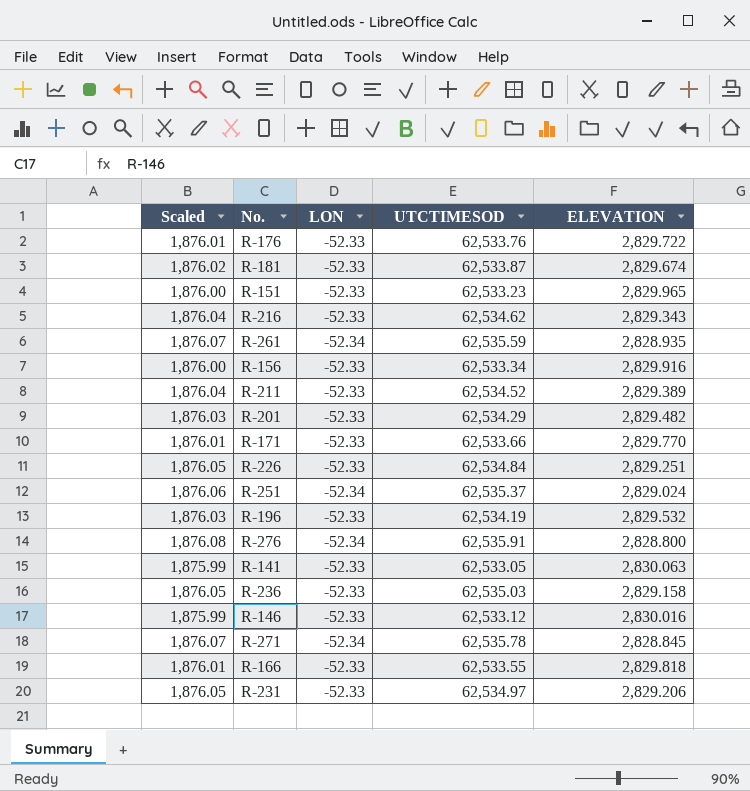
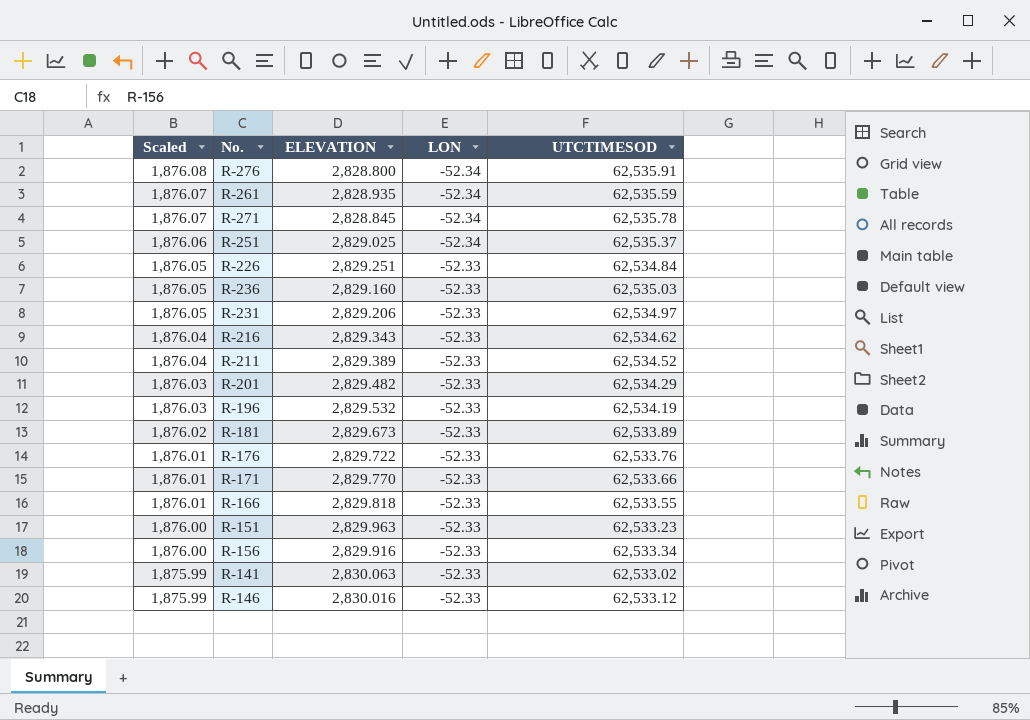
row order: none -> Scaled descending
column ELEVATION | position: 5 -> 3
R-251 | ELEVATION: 2,829.024 -> 2,829.025
R-236 | ELEVATION: 2,829.158 -> 2,829.160
R-181 | ELEVATION: 2,829.674 -> 2,829.673
R-181 | UTCTIMESOD: 62,533.87 -> 62,533.89
R-151 | ELEVATION: 2,829.965 -> 2,829.963
R-141 | UTCTIMESOD: 62,533.05 -> 62,533.02

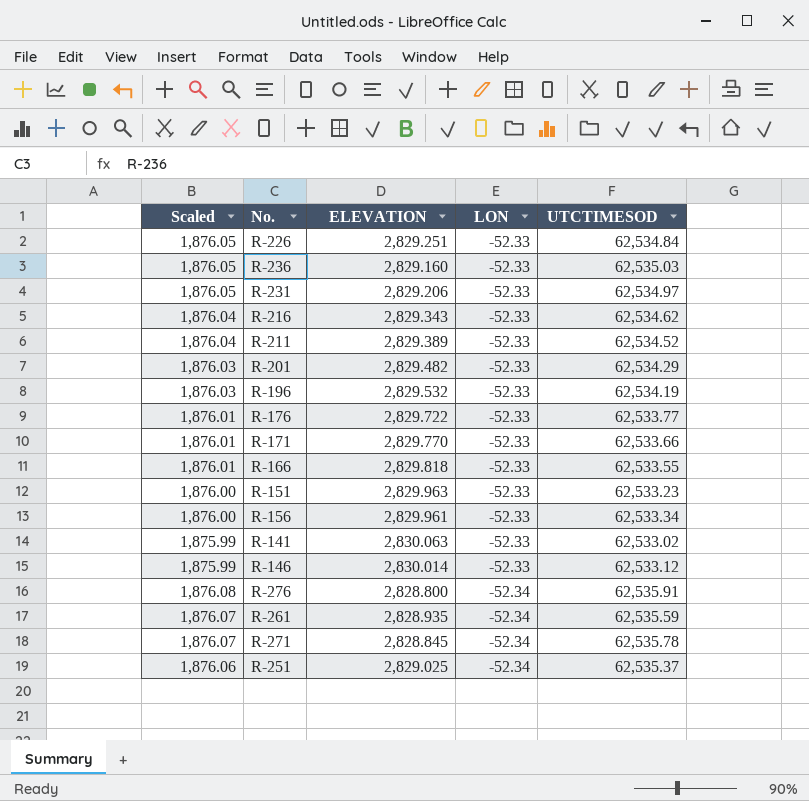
row order: Scaled descending -> LON descending
row R-181: 1,876.02 | 2,829.673 | -52.33 | 62,533.89 -> none
R-176 | UTCTIMESOD: 62,533.76 -> 62,533.77
R-156 | ELEVATION: 2,829.916 -> 2,829.961
R-146 | ELEVATION: 2,830.016 -> 2,830.014

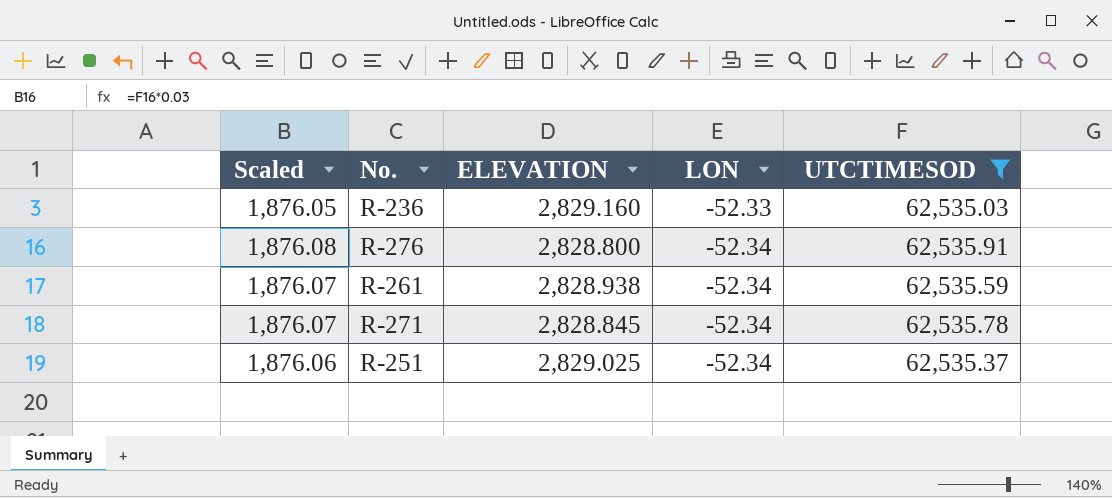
filter: none -> UTCTIMESOD >= 62,535.03
R-261 | ELEVATION: 2,828.935 -> 2,828.938

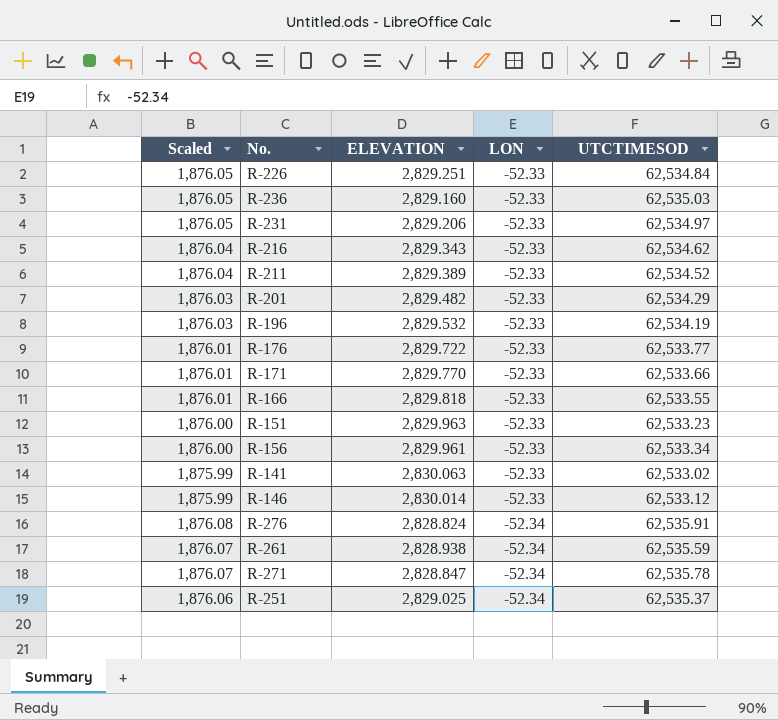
filter: UTCTIMESOD >= 62,535.03 -> none
R-276 | ELEVATION: 2,828.800 -> 2,828.824
R-271 | ELEVATION: 2,828.845 -> 2,828.847

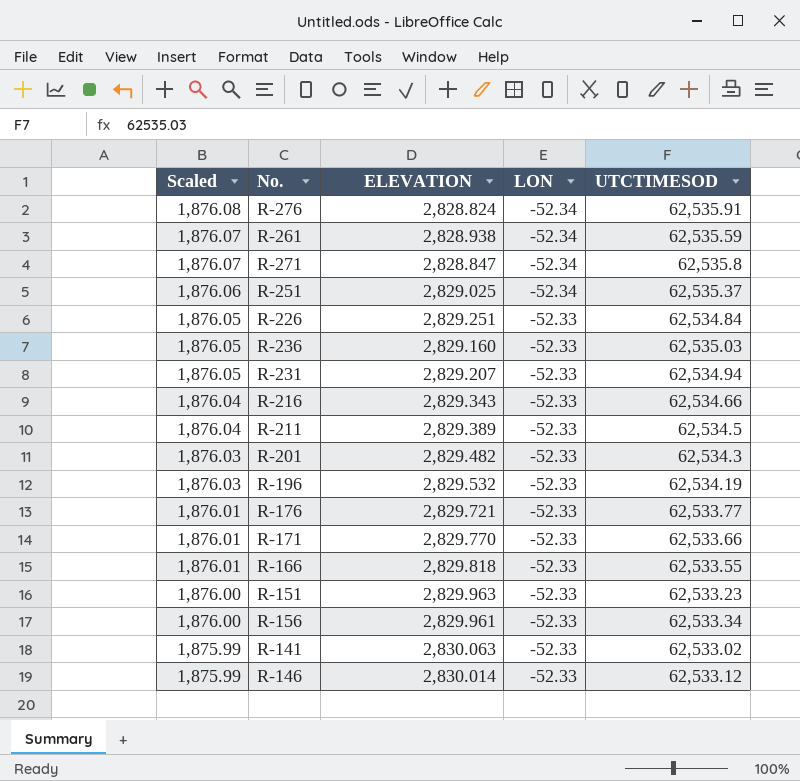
row order: LON descending -> Scaled descending
R-271 | UTCTIMESOD: 62,535.78 -> 62,535.8
R-231 | ELEVATION: 2,829.206 -> 2,829.207
R-231 | UTCTIMESOD: 62,534.97 -> 62,534.94
R-216 | UTCTIMESOD: 62,534.62 -> 62,534.66
R-211 | UTCTIMESOD: 62,534.52 -> 62,534.5
R-201 | UTCTIMESOD: 62,534.29 -> 62,534.3
R-176 | ELEVATION: 2,829.722 -> 2,829.721

